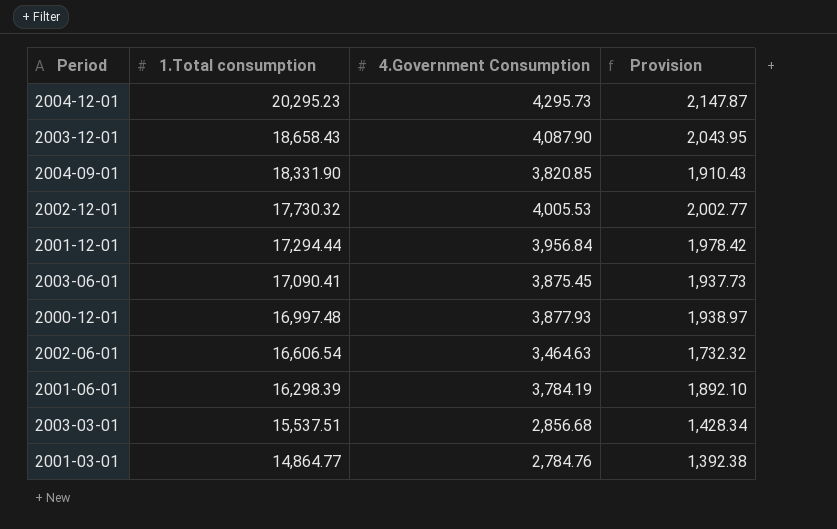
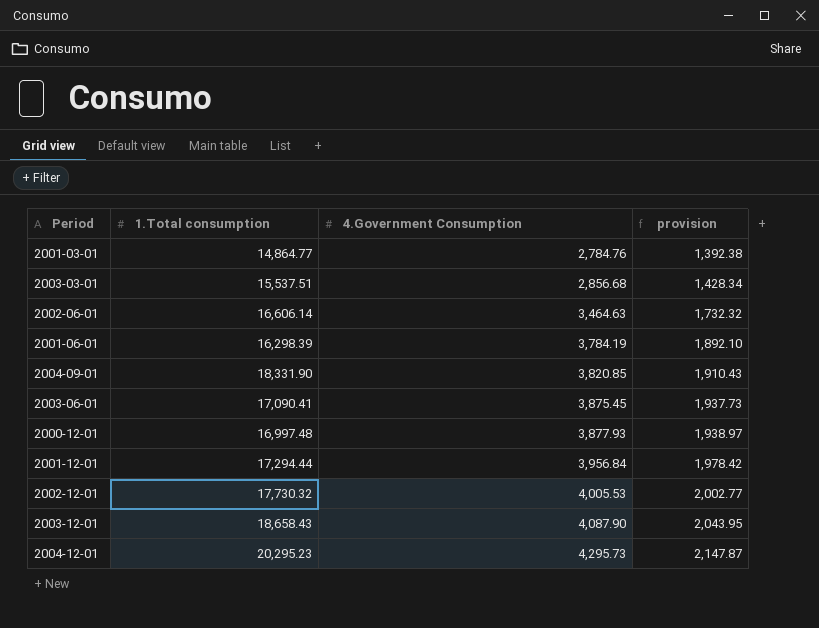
row order: 1.Total consumption descending -> 4.Government Consumption ascending
column name: Provision -> provision
2002-06-01 | 1.Total consumption: 16,606.54 -> 16,606.14

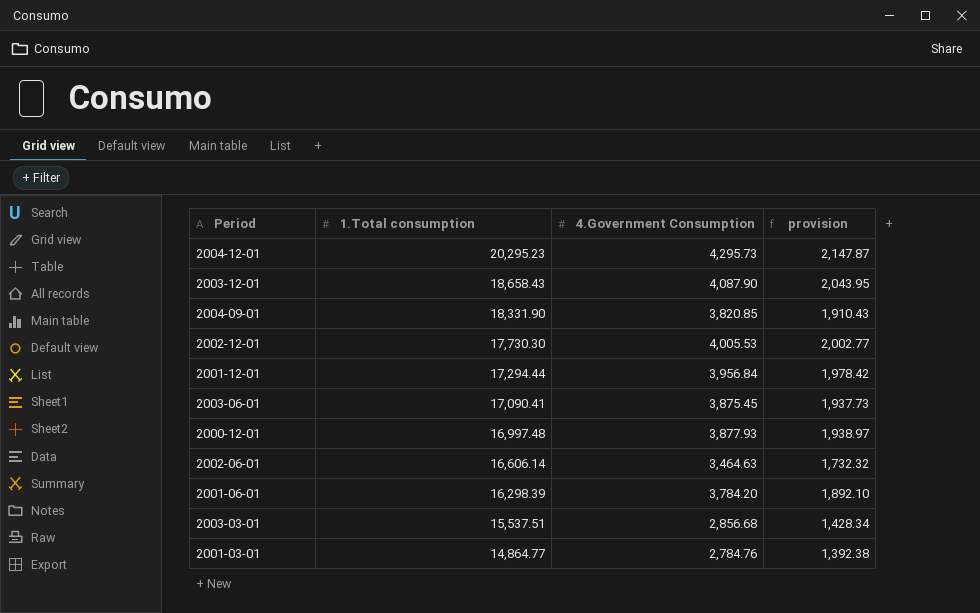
row order: 4.Government Consumption ascending -> 1.Total consumption descending
2002-12-01 | 1.Total consumption: 17,730.32 -> 17,730.30
2001-06-01 | 4.Government Consumption: 3,784.19 -> 3,784.20

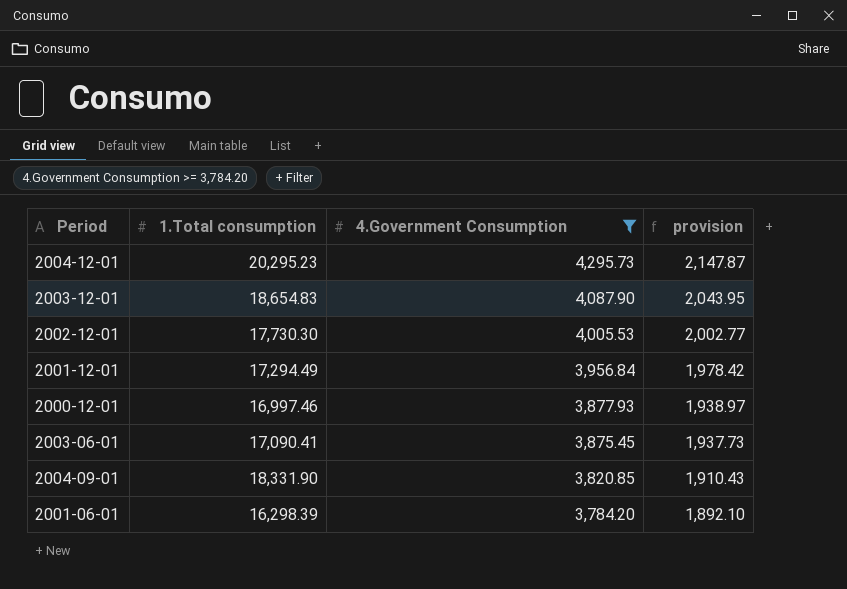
filter: none -> 4.Government Consumption >= 3,784.20
row order: 1.Total consumption descending -> 4.Government Consumption descending
2003-12-01 | 1.Total consumption: 18,658.43 -> 18,654.83
2001-12-01 | 1.Total consumption: 17,294.44 -> 17,294.49
2000-12-01 | 1.Total consumption: 16,997.48 -> 16,997.46

